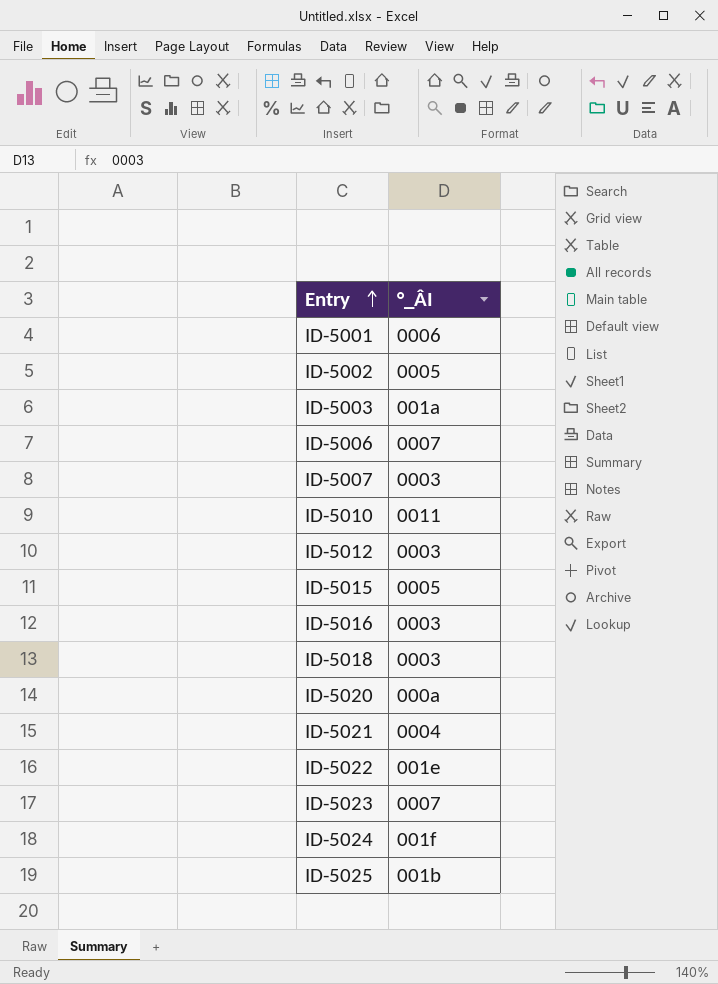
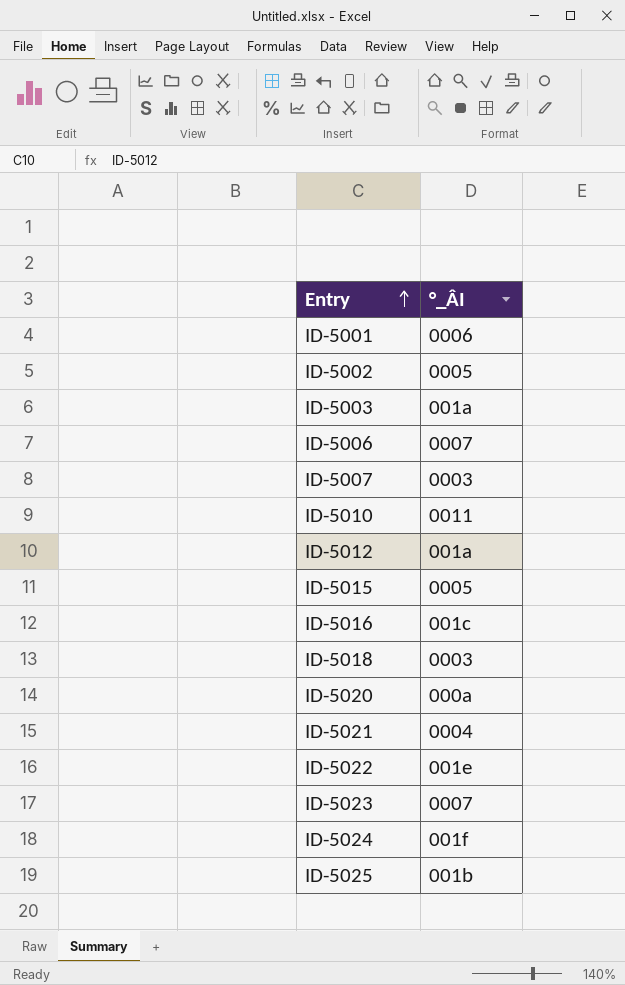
ID-5012 | °_ÂI: 0003 -> 001a
ID-5016 | °_ÂI: 0003 -> 001c

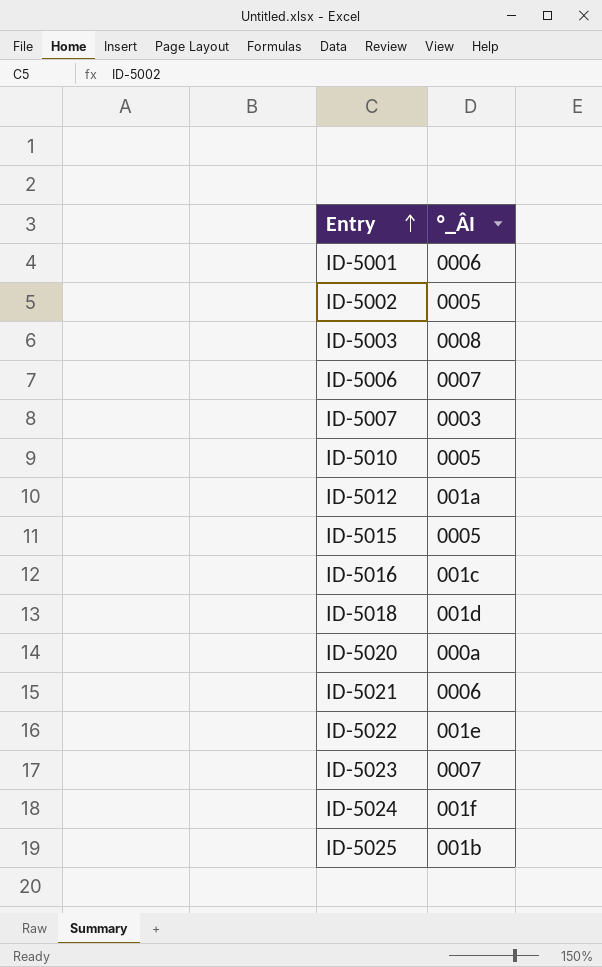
ID-5003 | °_ÂI: 001a -> 0008
ID-5010 | °_ÂI: 0011 -> 0005
ID-5018 | °_ÂI: 0003 -> 001d
ID-5021 | °_ÂI: 0004 -> 0006

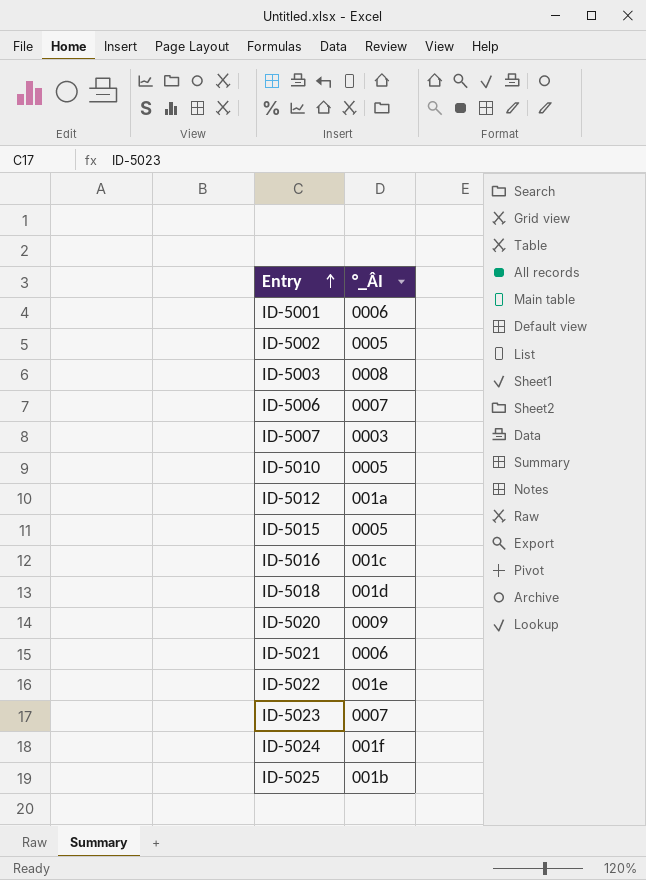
ID-5020 | °_ÂI: 000a -> 0009

